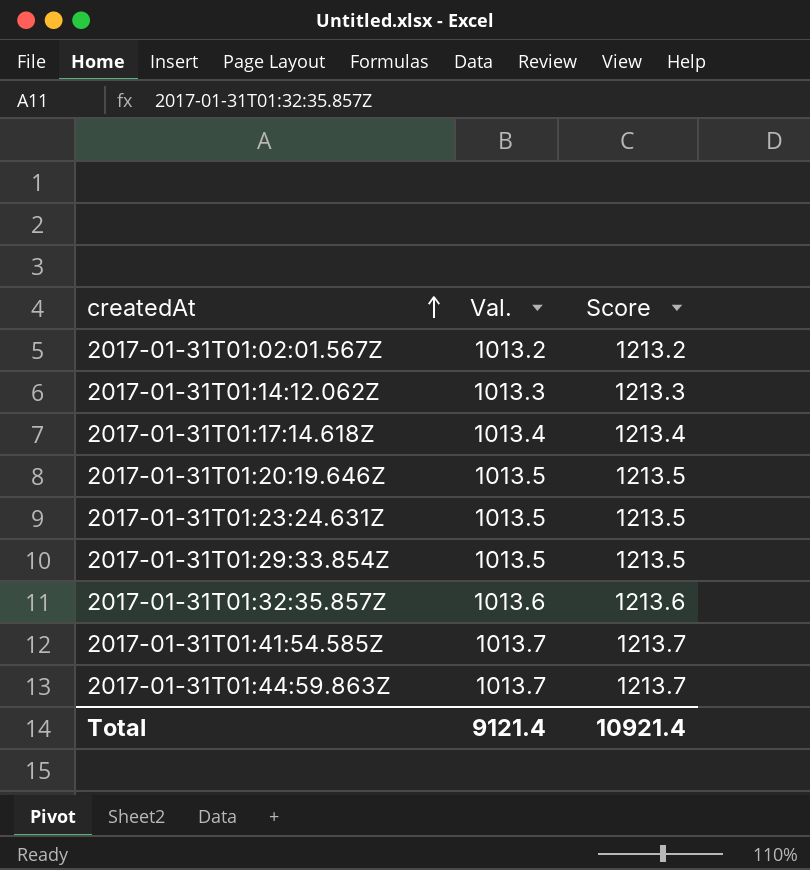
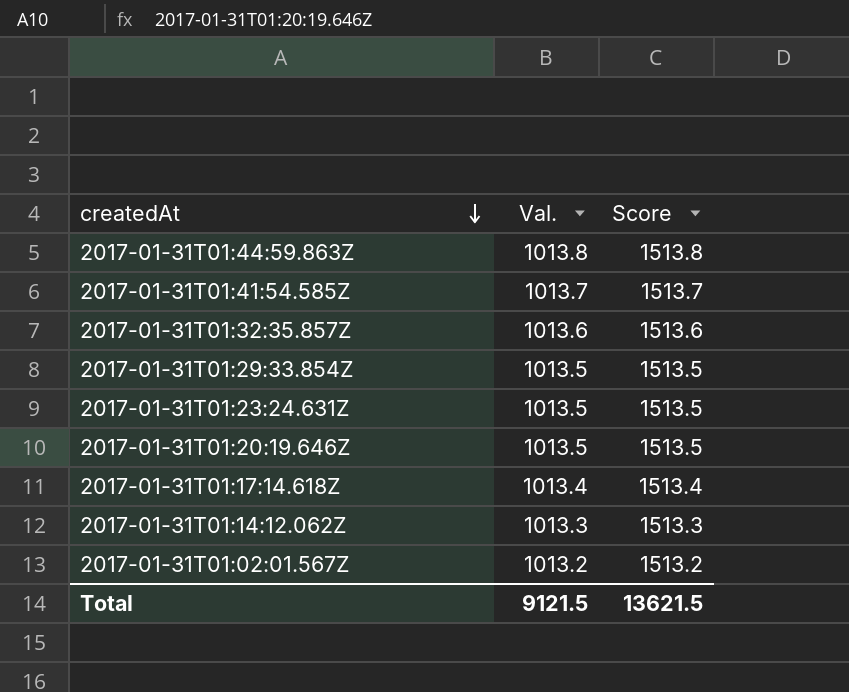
row order: createdAt ascending -> createdAt descending
column Score | formula: [Val.] + 200 -> [Val.] + 500
2017-01-31T01:44:59.863Z | Val.: 1013.7 -> 1013.8
Total | Val.: 9121.4 -> 9121.5
Total | Score: 10921.4 -> 13621.5

